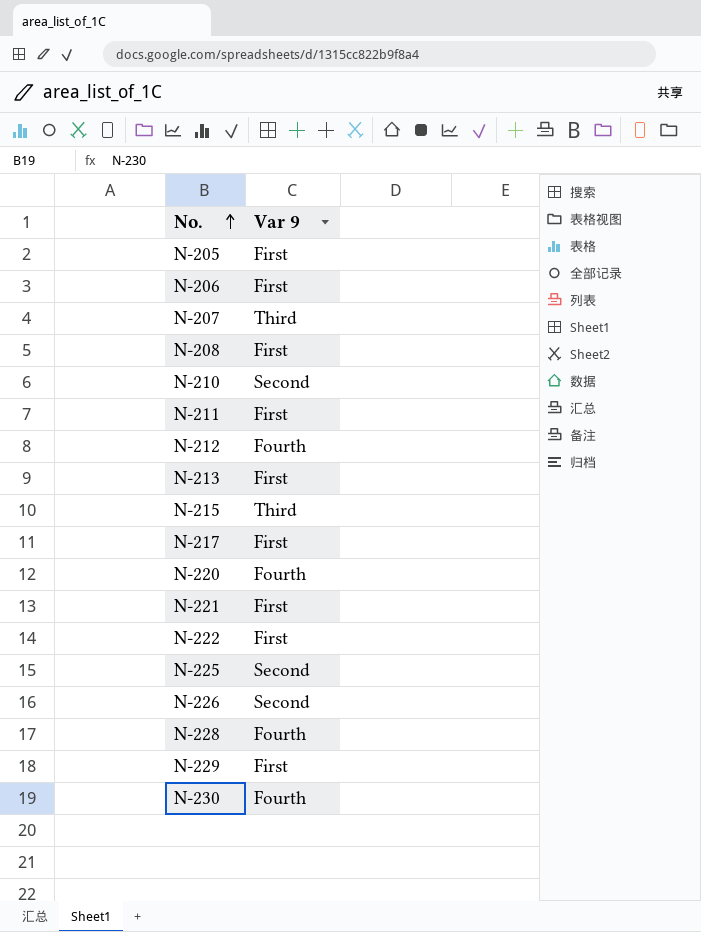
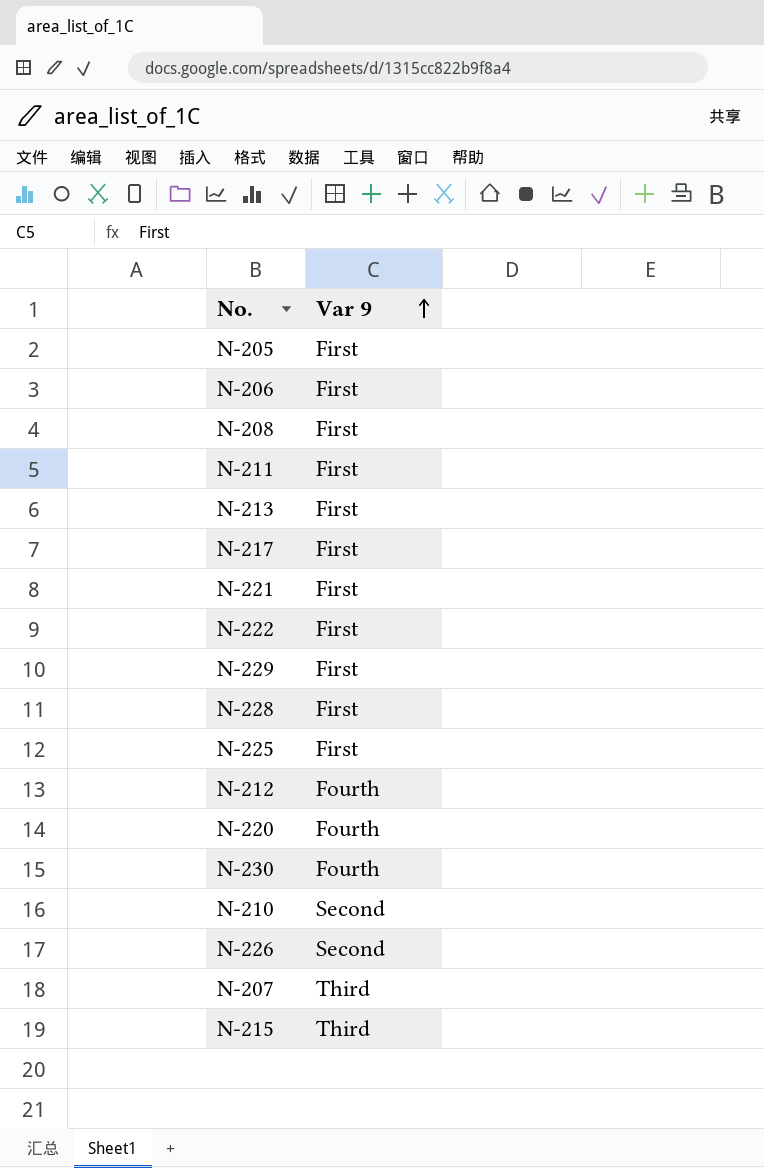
row order: No. ascending -> Var 9 ascending
N-228 | Var 9: Fourth -> First
N-225 | Var 9: Second -> First

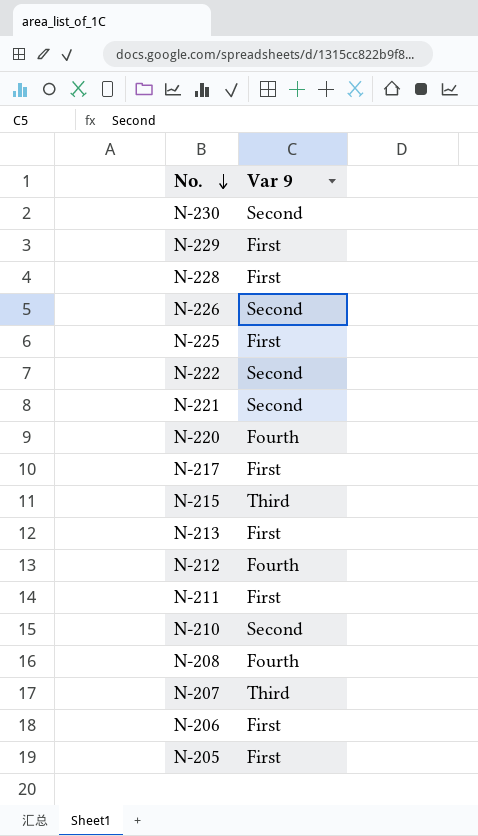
row order: Var 9 ascending -> No. descending
N-230 | Var 9: Fourth -> Second
N-222 | Var 9: First -> Second
N-221 | Var 9: First -> Second
N-208 | Var 9: First -> Fourth

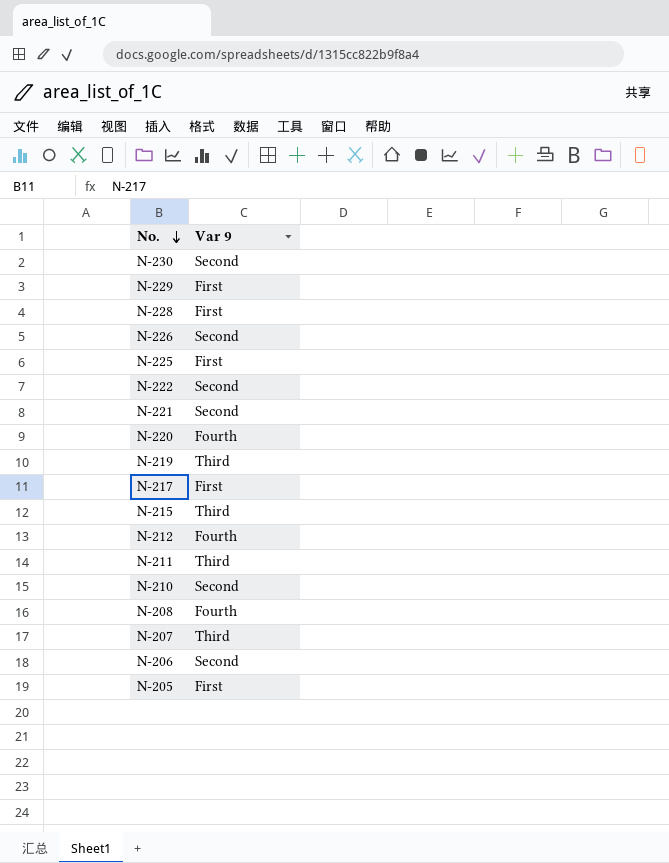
row N-213: First -> none
row N-219: none -> Third
N-211 | Var 9: First -> Third
N-206 | Var 9: First -> Second

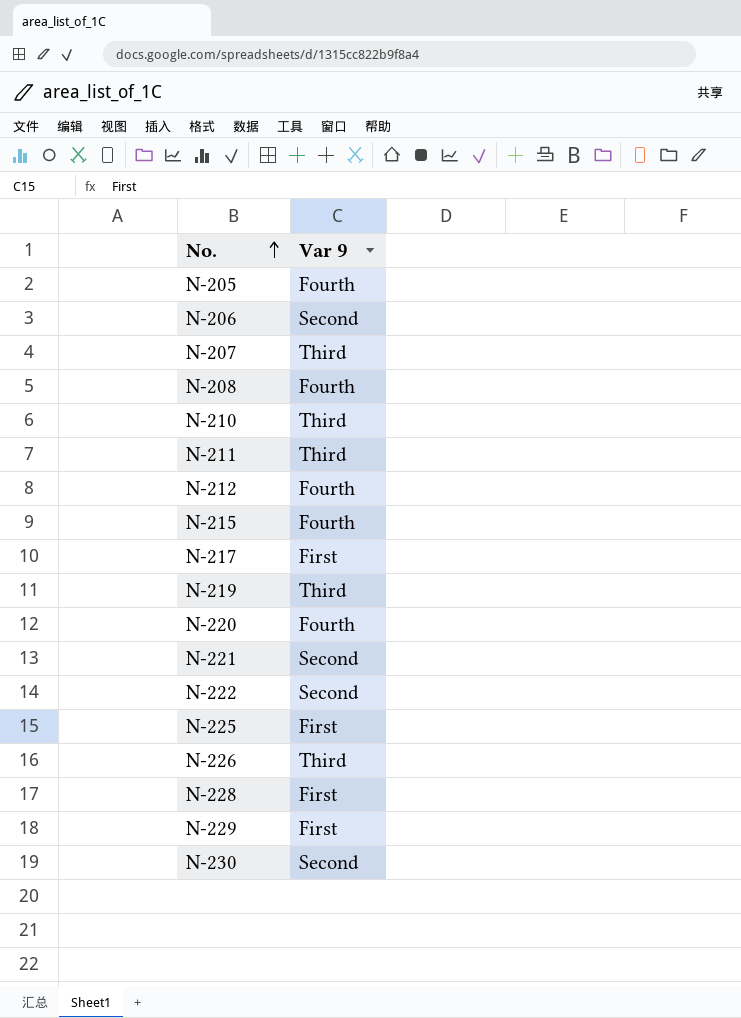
row order: No. descending -> No. ascending
N-205 | Var 9: First -> Fourth
N-210 | Var 9: Second -> Third
N-215 | Var 9: Third -> Fourth
N-226 | Var 9: Second -> Third

